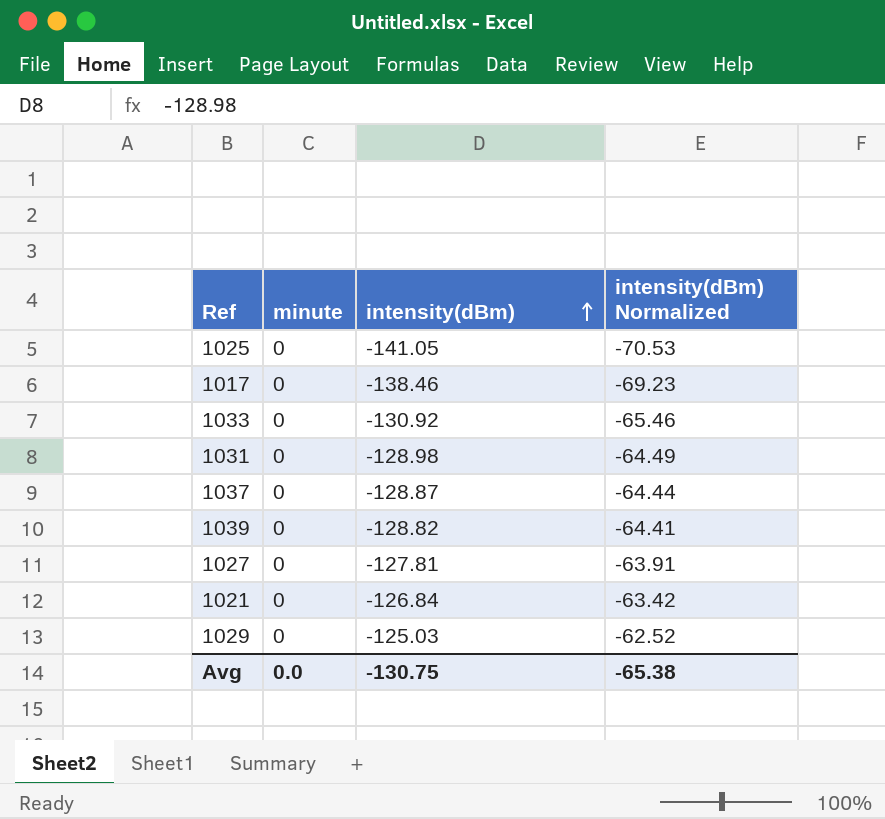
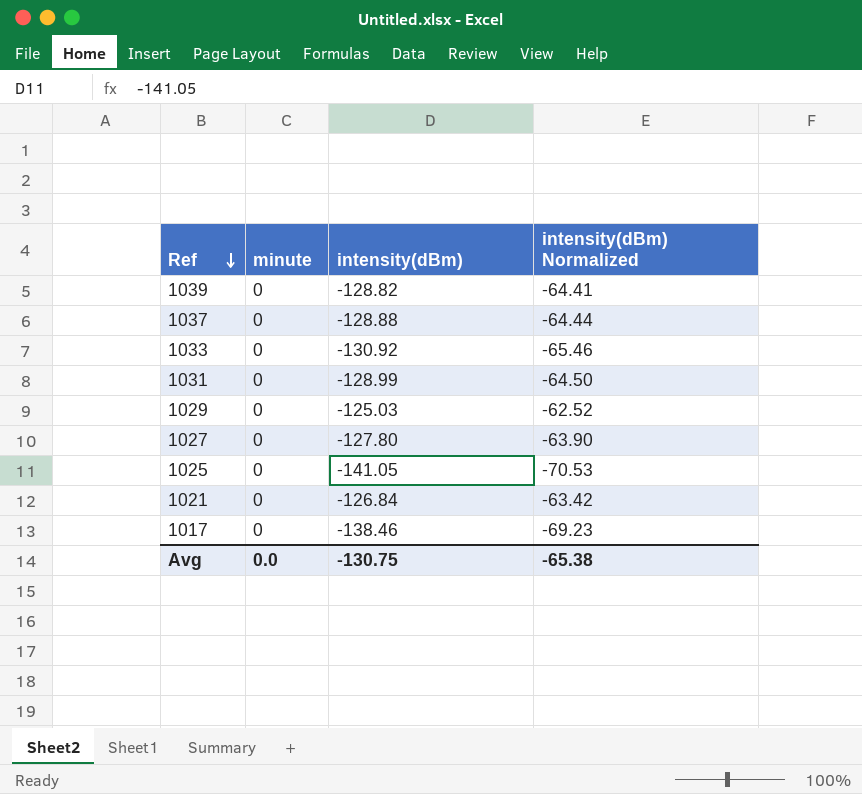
row order: intensity(dBm) ascending -> Ref descending
1037 | intensity(dBm): -128.87 -> -128.88
1031 | intensity(dBm): -128.98 -> -128.99
1031 | intensity(dBm) Normalized: -64.49 -> -64.50
1027 | intensity(dBm): -127.81 -> -127.80
1027 | intensity(dBm) Normalized: -63.91 -> -63.90

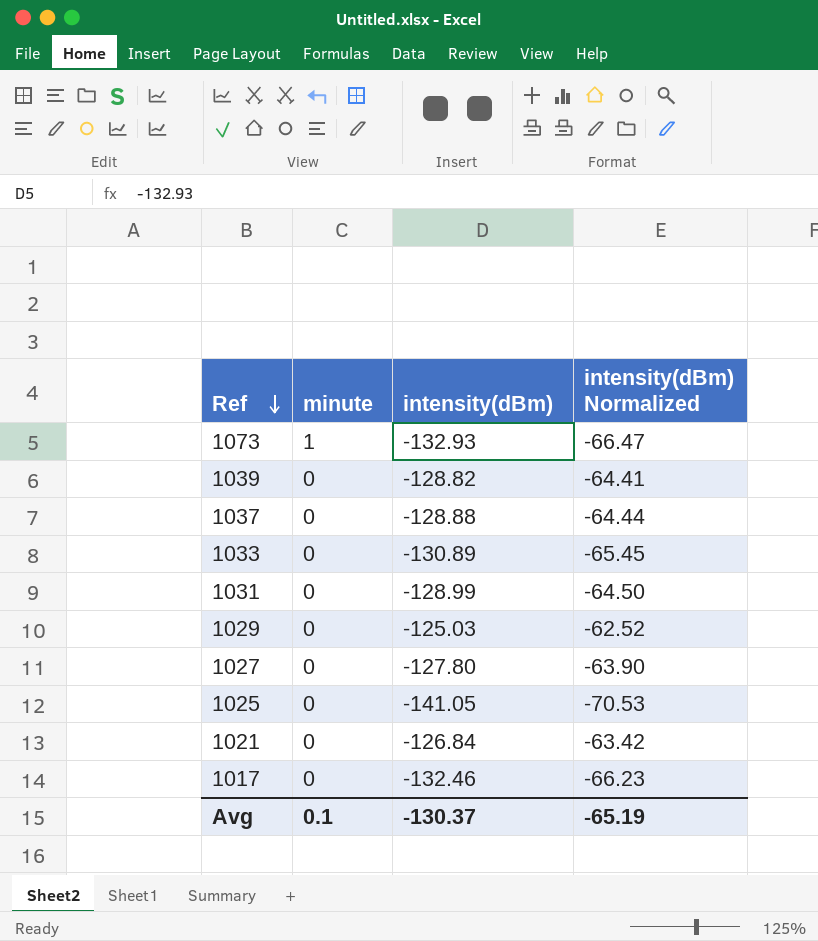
row 1073: none -> 1 | -132.93 | -66.47
1033 | intensity(dBm): -130.92 -> -130.89
1033 | intensity(dBm) Normalized: -65.46 -> -65.45
1017 | intensity(dBm): -138.46 -> -132.46
1017 | intensity(dBm) Normalized: -69.23 -> -66.23
Avg | minute: 0.0 -> 0.1
Avg | intensity(dBm): -130.75 -> -130.37
Avg | intensity(dBm) Normalized: -65.38 -> -65.19

